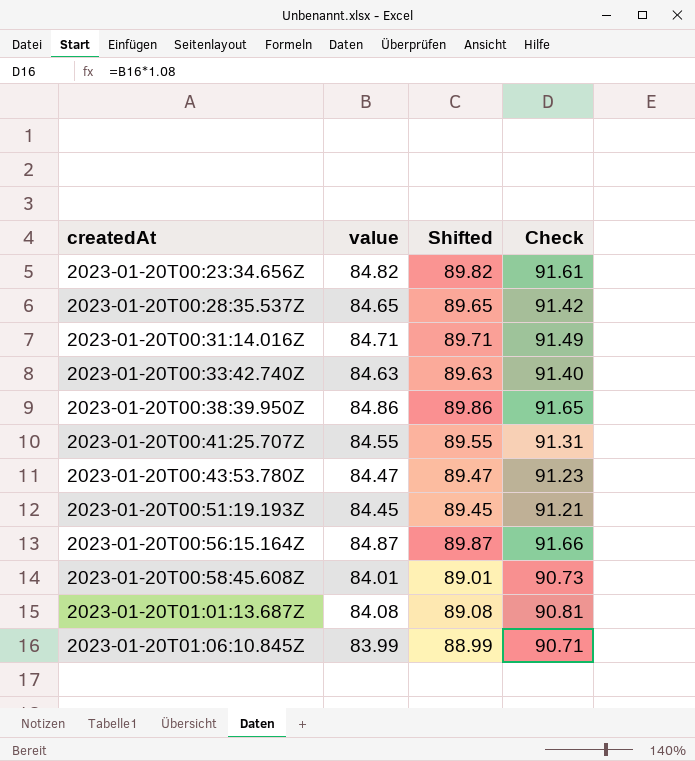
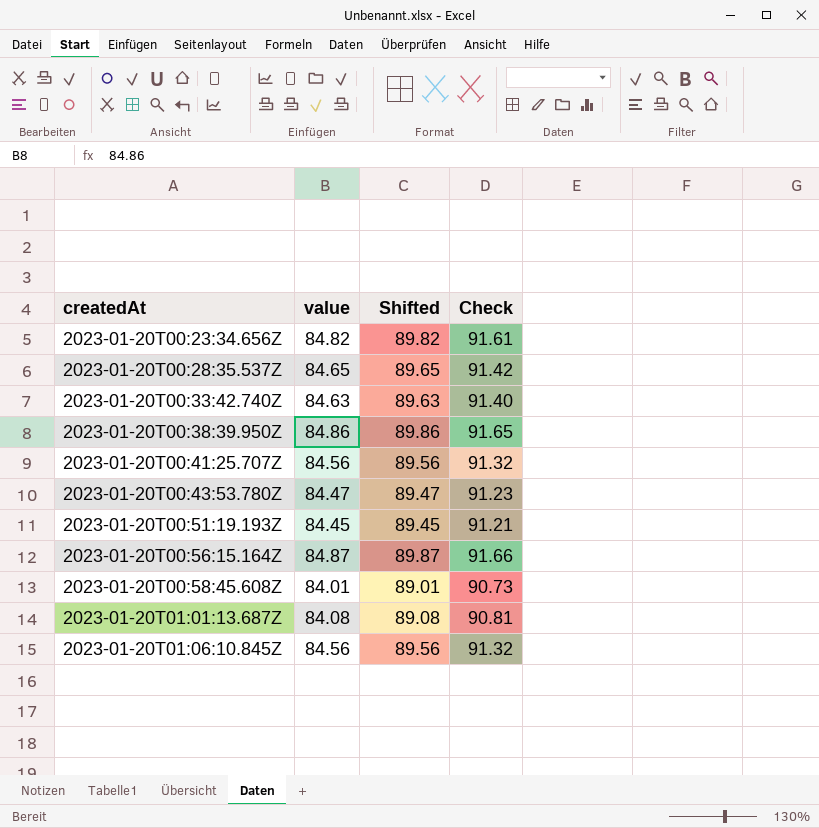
row 2023-01-20T00:31:14.016Z: 84.71 | 89.71 | 91.49 -> none
2023-01-20T00:41:25.707Z | value: 84.55 -> 84.56
2023-01-20T00:41:25.707Z | Shifted: 89.55 -> 89.56
2023-01-20T00:41:25.707Z | Check: 91.31 -> 91.32
2023-01-20T01:06:10.845Z | value: 83.99 -> 84.56
2023-01-20T01:06:10.845Z | Shifted: 88.99 -> 89.56
2023-01-20T01:06:10.845Z | Check: 90.71 -> 91.32

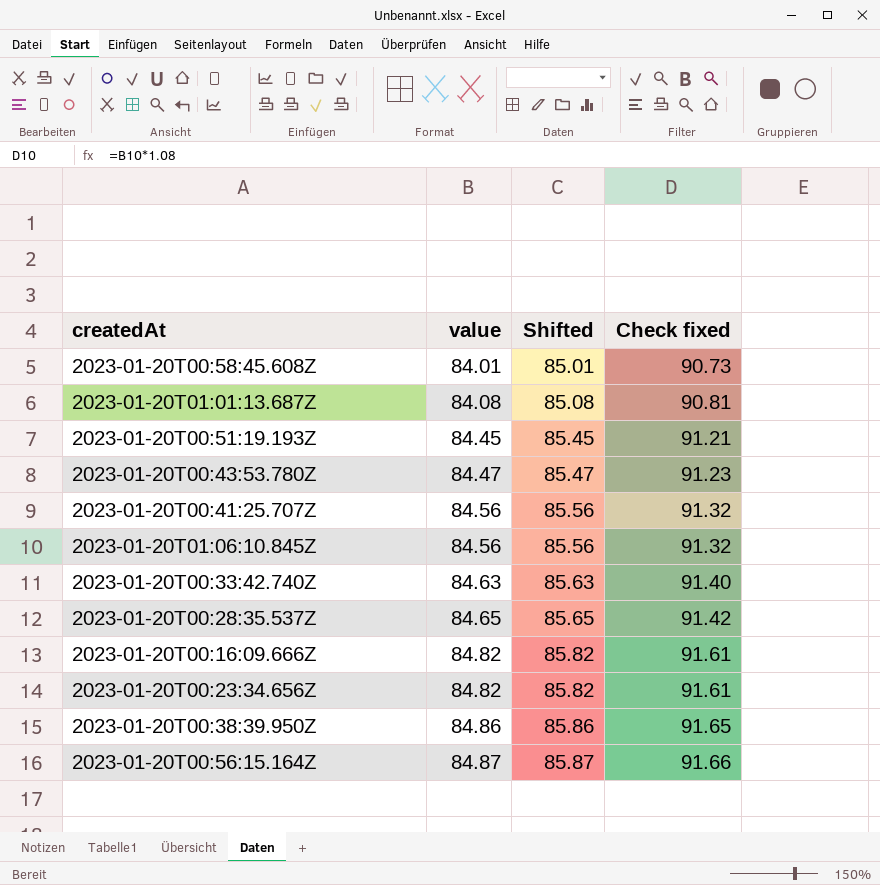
row order: createdAt ascending -> value ascending
column Shifted | formula: [value] + 5 -> [value] + 1
column name: Check -> Check fixed
row 2023-01-20T00:16:09.666Z: none -> 84.82 | 85.82 | 91.61

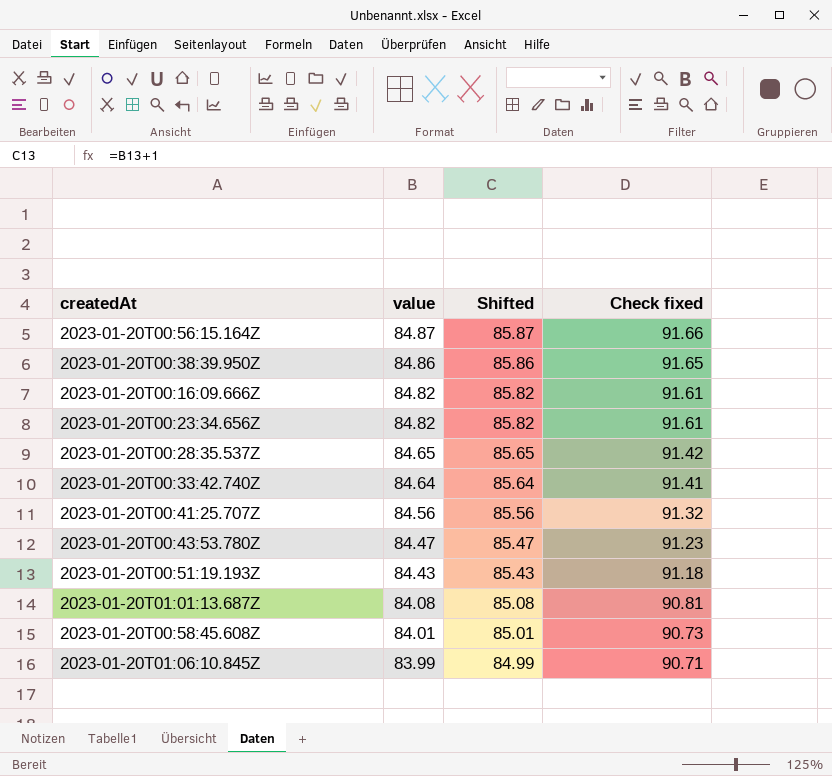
row order: value ascending -> value descending
2023-01-20T00:33:42.740Z | value: 84.63 -> 84.64
2023-01-20T00:33:42.740Z | Shifted: 85.63 -> 85.64
2023-01-20T00:33:42.740Z | Check fixed: 91.40 -> 91.41
2023-01-20T00:51:19.193Z | value: 84.45 -> 84.43
2023-01-20T00:51:19.193Z | Shifted: 85.45 -> 85.43
2023-01-20T00:51:19.193Z | Check fixed: 91.21 -> 91.18
2023-01-20T01:06:10.845Z | value: 84.56 -> 83.99
2023-01-20T01:06:10.845Z | Shifted: 85.56 -> 84.99
2023-01-20T01:06:10.845Z | Check fixed: 91.32 -> 90.71

